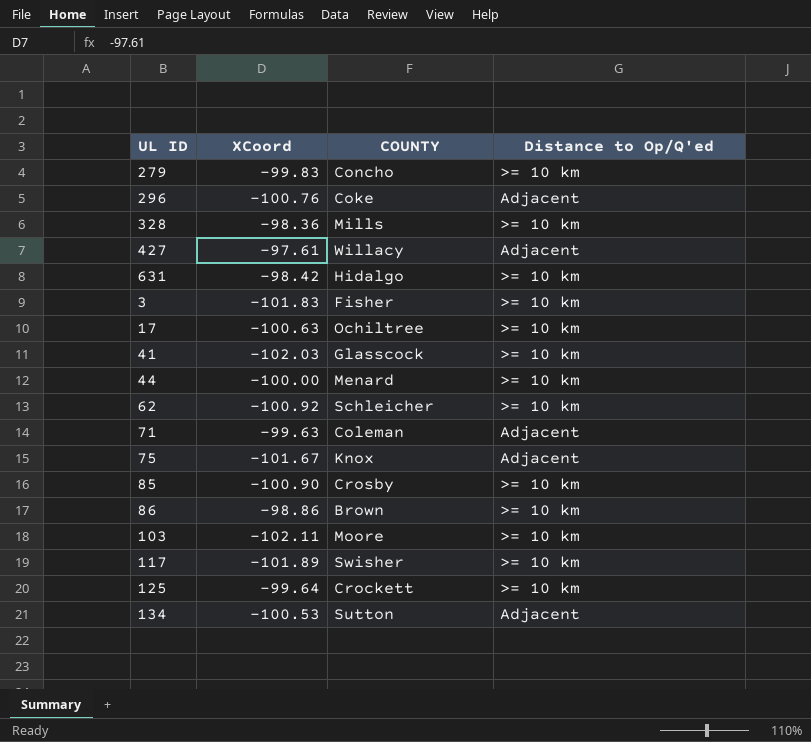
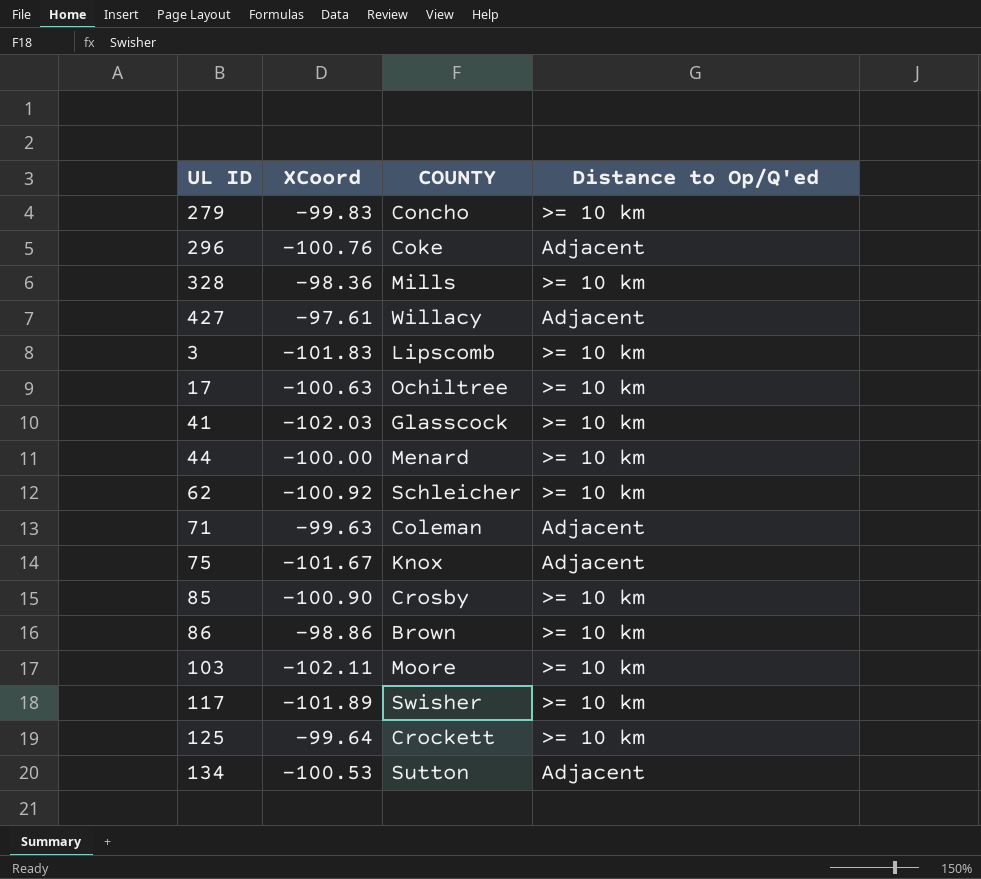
row 631: -98.42 | Hidalgo | >= 10 km -> none
3 | COUNTY: Fisher -> Lipscomb

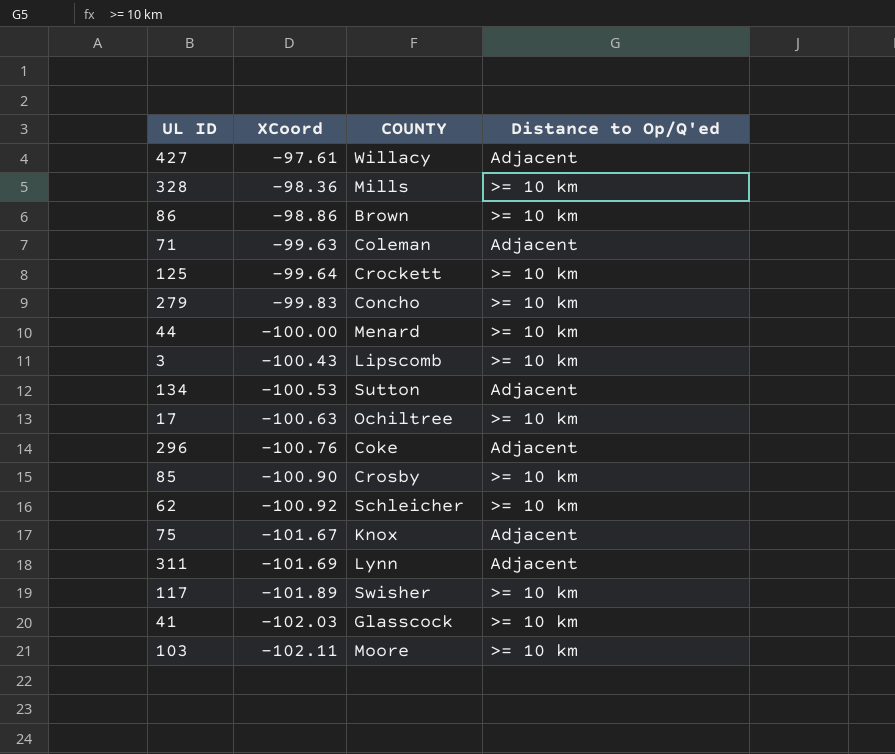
row order: none -> XCoord descending
3 | XCoord: -101.83 -> -100.43
row 311: none -> -101.69 | Lynn | Adjacent

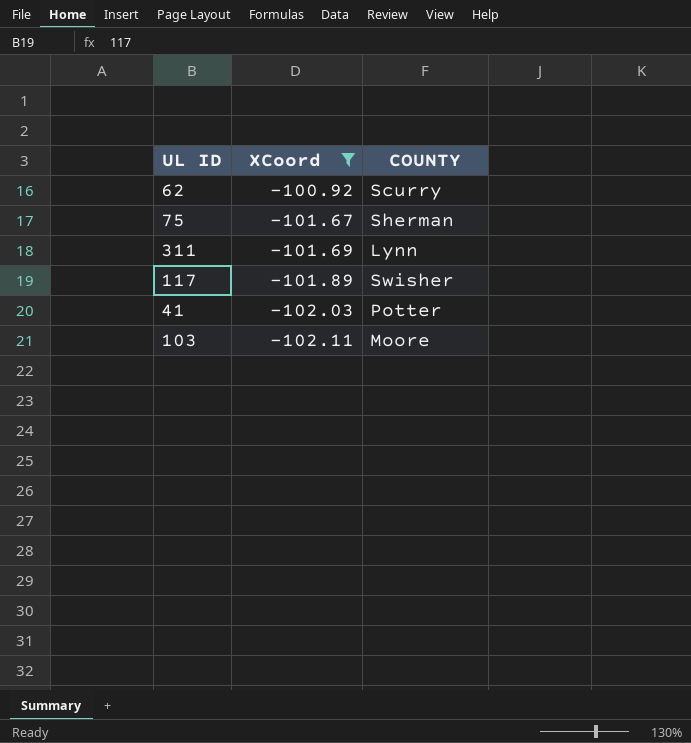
filter: none -> XCoord <= -100.92
column Distance to Op/Q'ed | position: 4 -> none
62 | COUNTY: Schleicher -> Scurry
75 | COUNTY: Knox -> Sherman
41 | COUNTY: Glasscock -> Potter

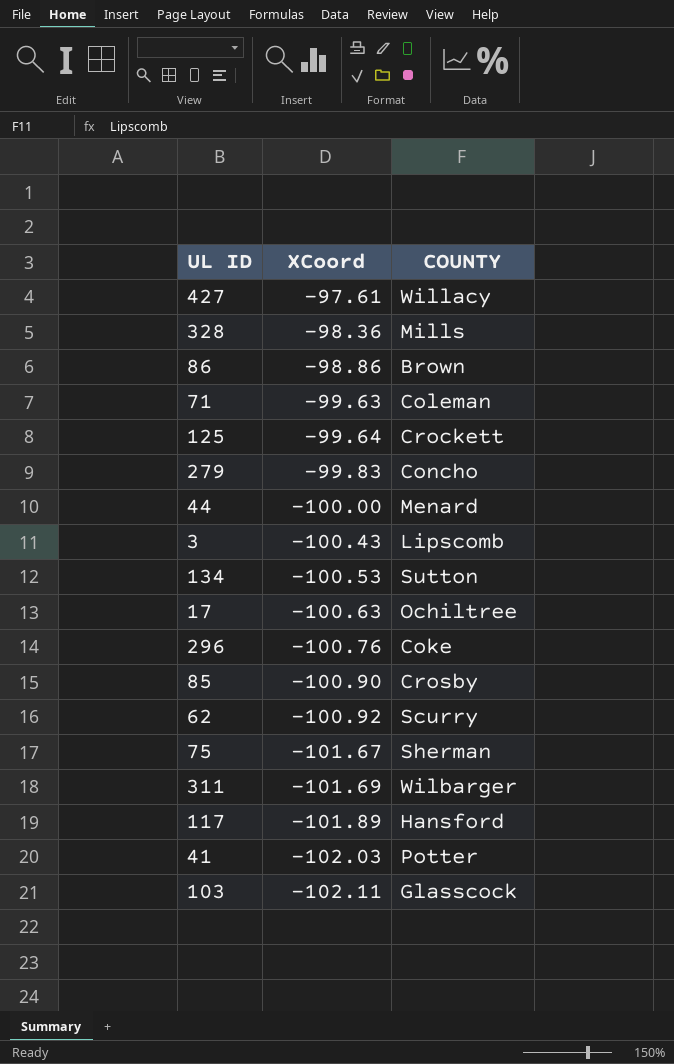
filter: XCoord <= -100.92 -> none
311 | COUNTY: Lynn -> Wilbarger
117 | COUNTY: Swisher -> Hansford
103 | COUNTY: Moore -> Glasscock

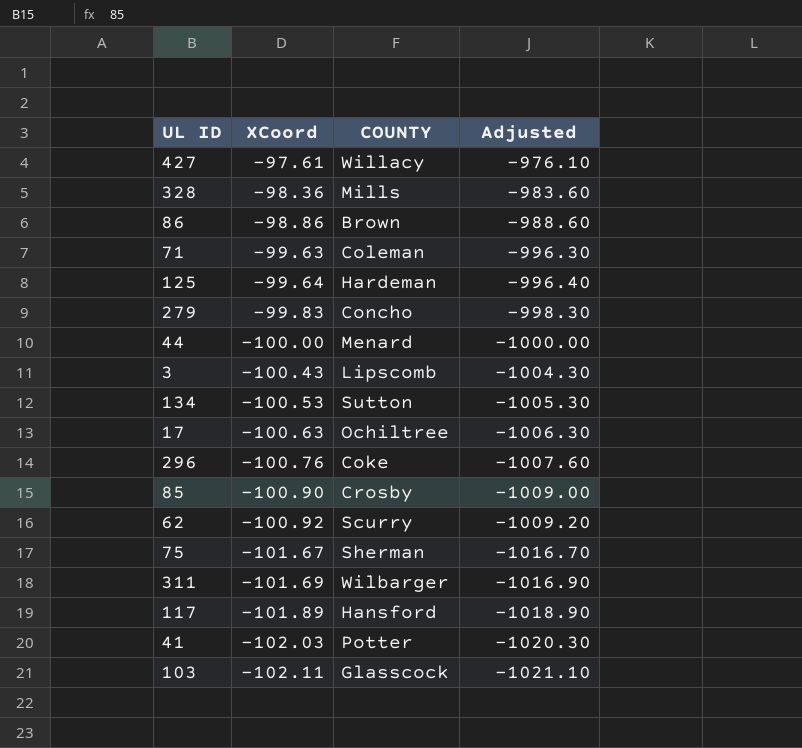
column Adjusted | formula: none -> [XCoord] * 10
125 | COUNTY: Crockett -> Hardeman

